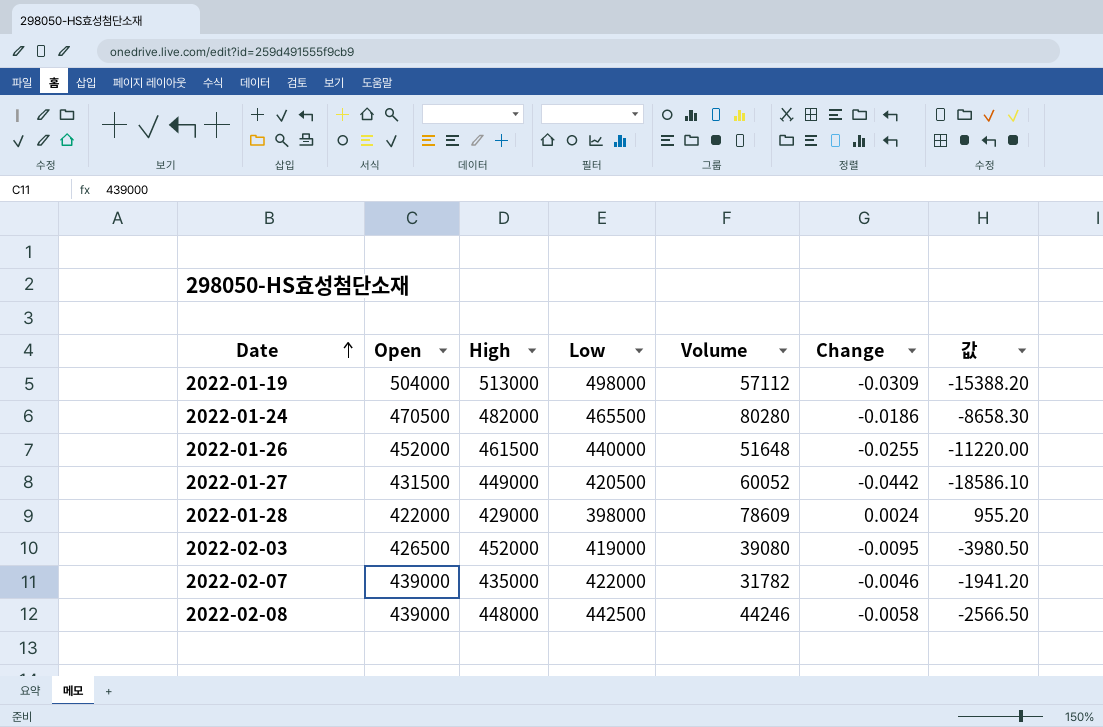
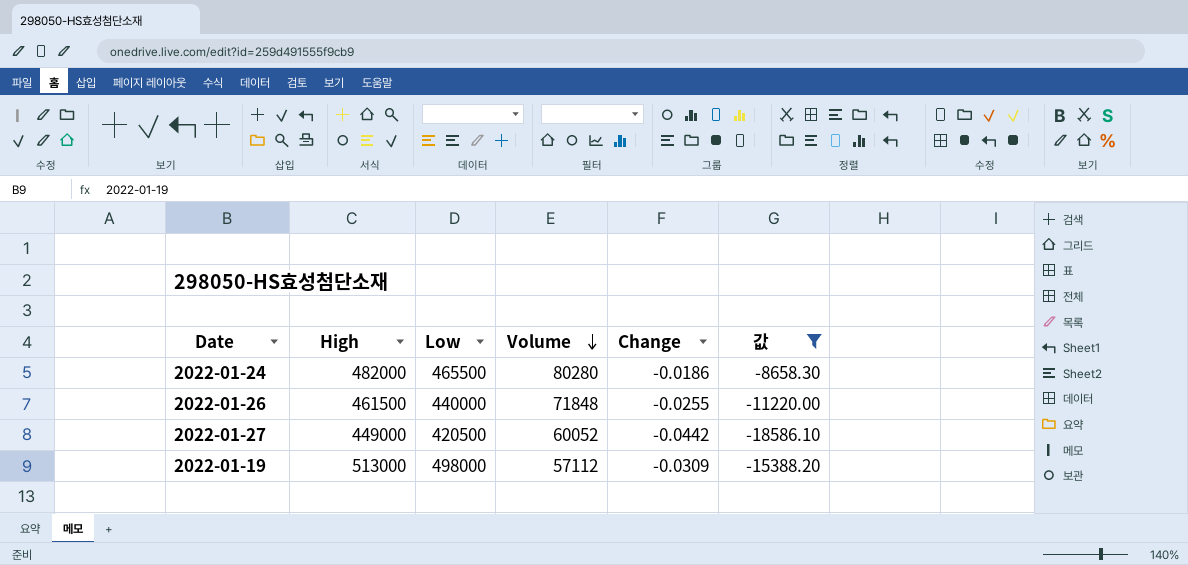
filter: none -> 값 <= -8658.30
row order: Date ascending -> Volume descending
column Open | position: 2 -> none
2022-01-26 | Volume: 51648 -> 71848

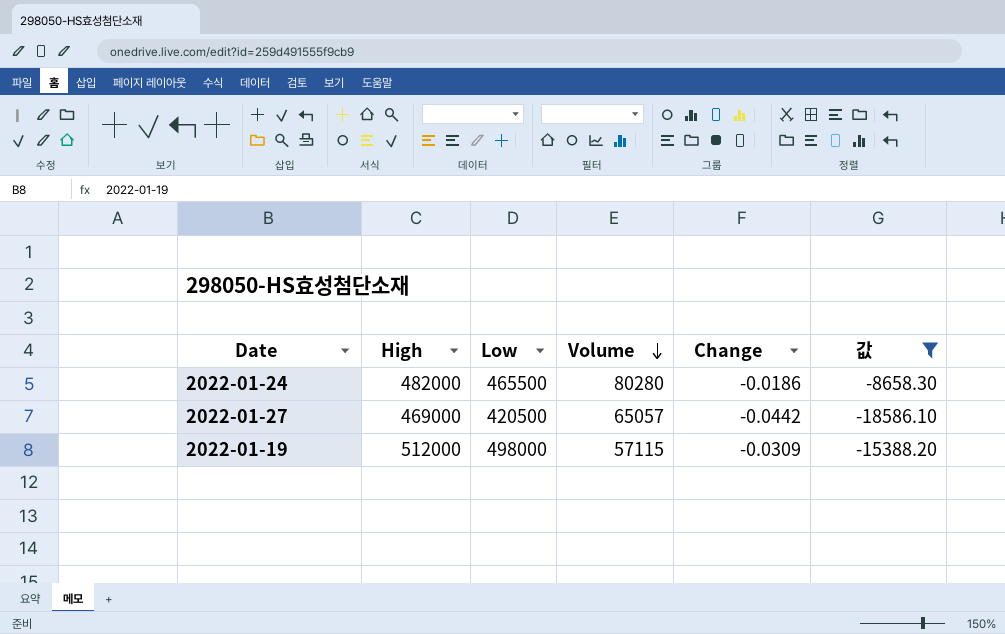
row 2022-01-26: 461500 | 440000 | 71848 | -0.0255 | -11220.00 -> none
2022-01-27 | High: 449000 -> 469000
2022-01-27 | Volume: 60052 -> 65057
2022-01-19 | High: 513000 -> 512000
2022-01-19 | Volume: 57112 -> 57115

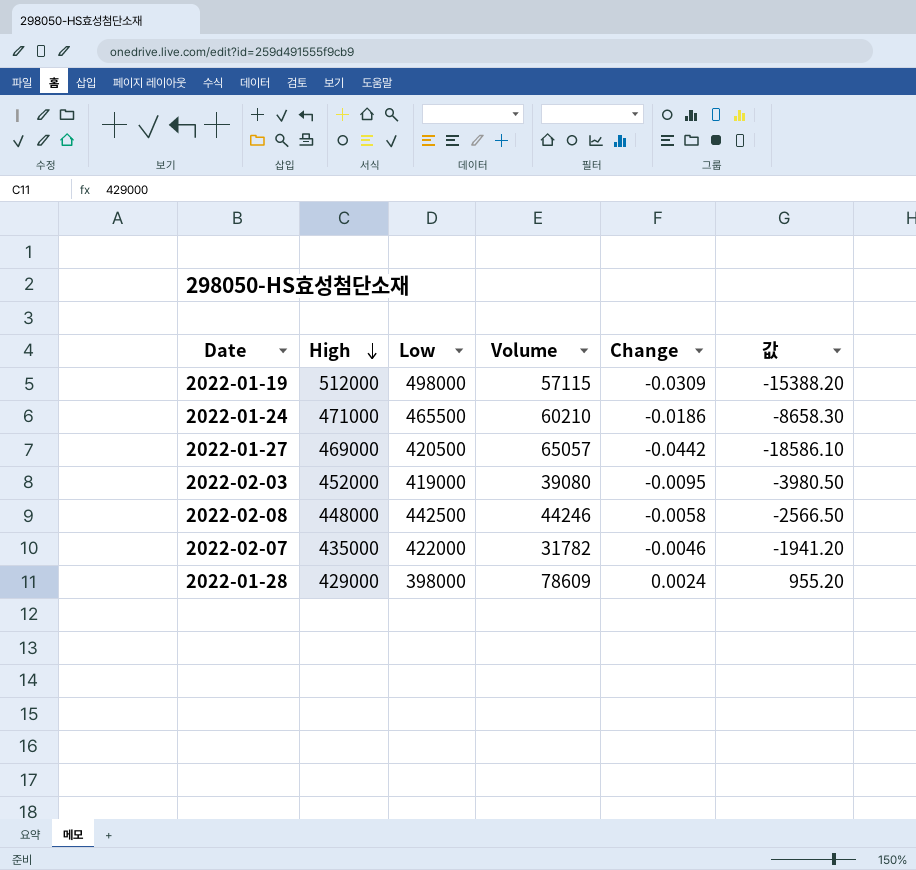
filter: 값 <= -8658.30 -> none
row order: Volume descending -> High descending
2022-01-24 | High: 482000 -> 471000
2022-01-24 | Volume: 80280 -> 60210

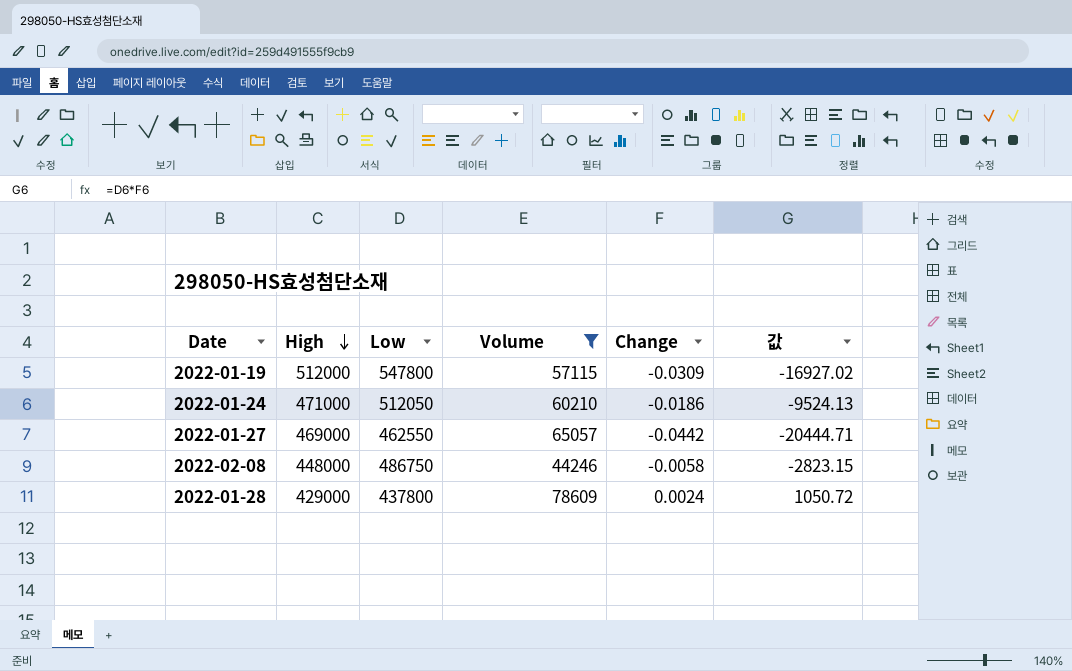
filter: none -> Volume >= 44246
2022-01-19 | Low: 498000 -> 547800
2022-01-19 | 값: -15388.20 -> -16927.02
2022-01-24 | Low: 465500 -> 512050
2022-01-24 | 값: -8658.30 -> -9524.13
2022-01-27 | Low: 420500 -> 462550
2022-01-27 | 값: -18586.10 -> -20444.71
2022-02-08 | Low: 442500 -> 486750
2022-02-08 | 값: -2566.50 -> -2823.15
2022-01-28 | Low: 398000 -> 437800
2022-01-28 | 값: 955.20 -> 1050.72

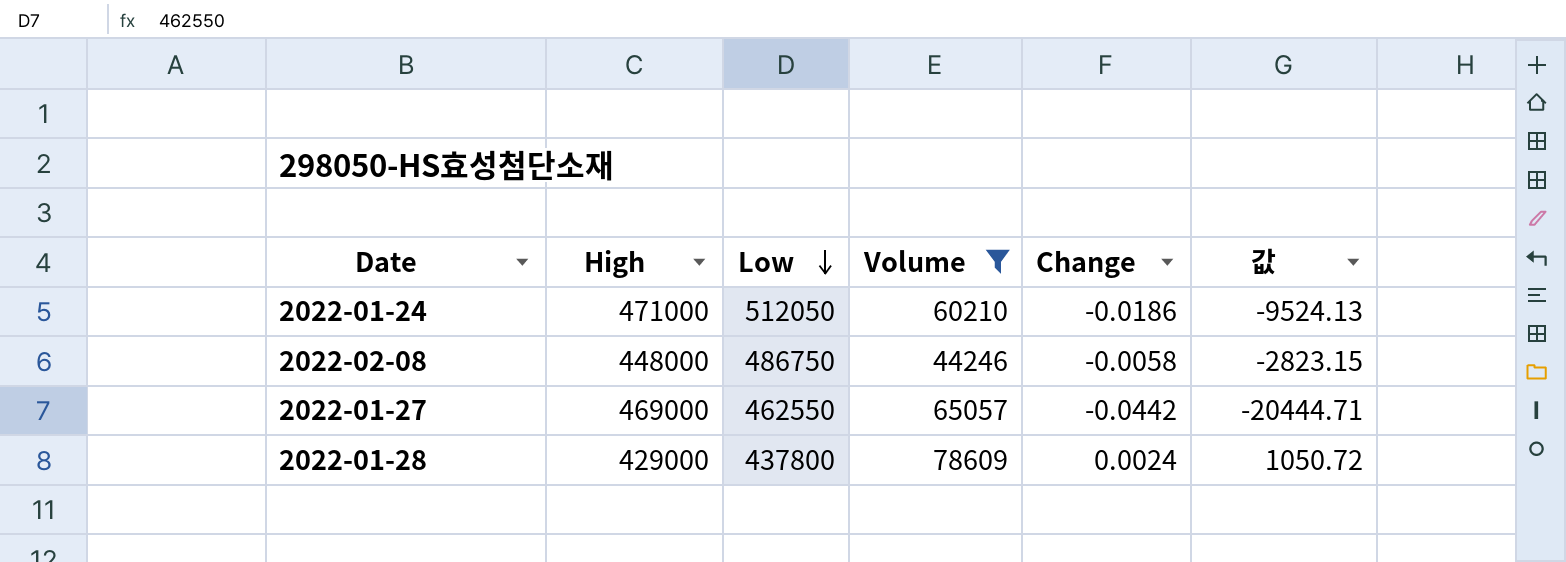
row order: High descending -> Low descending
row 2022-01-19: 512000 | 547800 | 57115 | -0.0309 | -16927.02 -> none

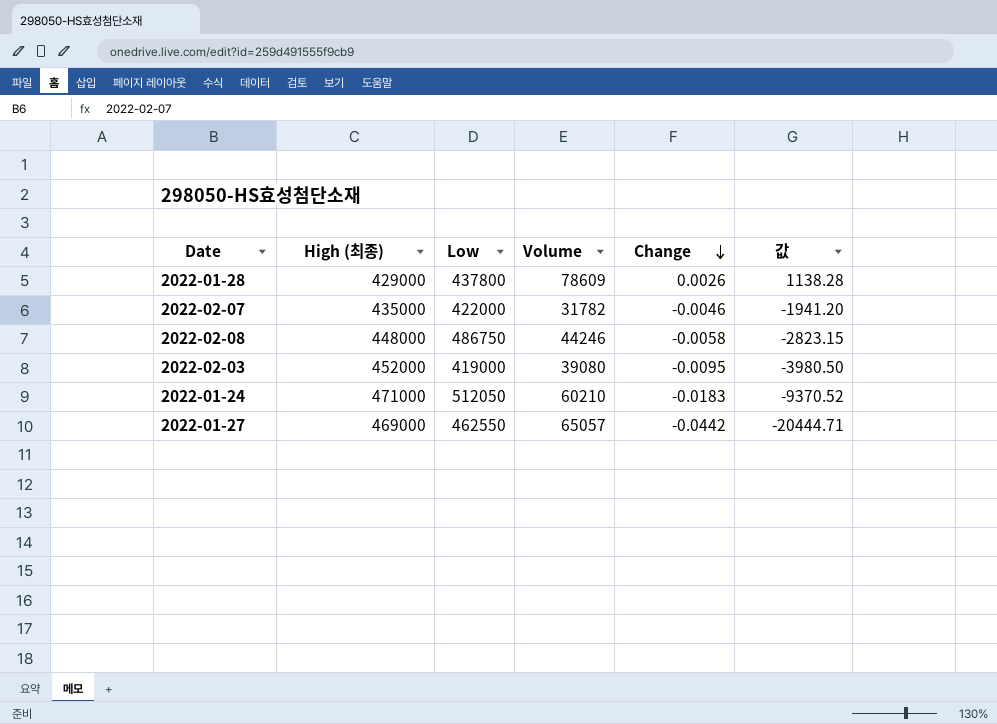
filter: Volume >= 44246 -> none
row order: Low descending -> Change descending
column name: High -> High (최종)
2022-01-28 | Change: 0.0024 -> 0.0026
2022-01-28 | 값: 1050.72 -> 1138.28
2022-01-24 | Change: -0.0186 -> -0.0183
2022-01-24 | 값: -9524.13 -> -9370.52

